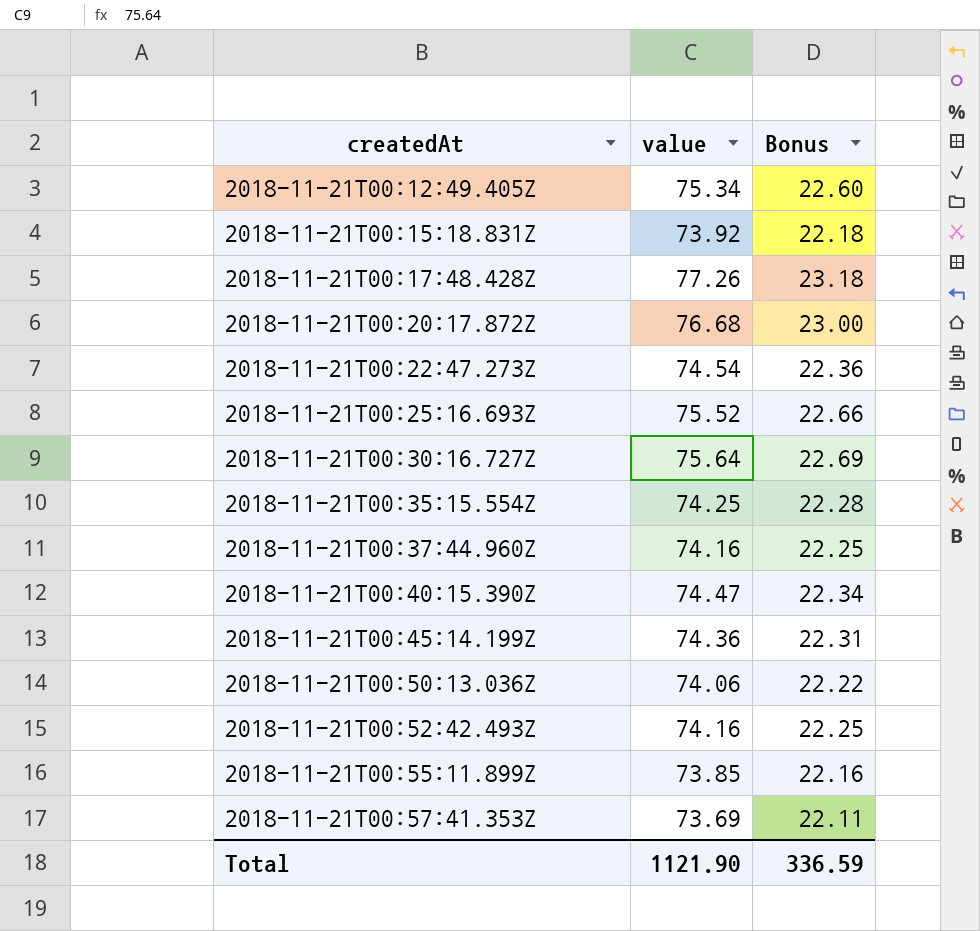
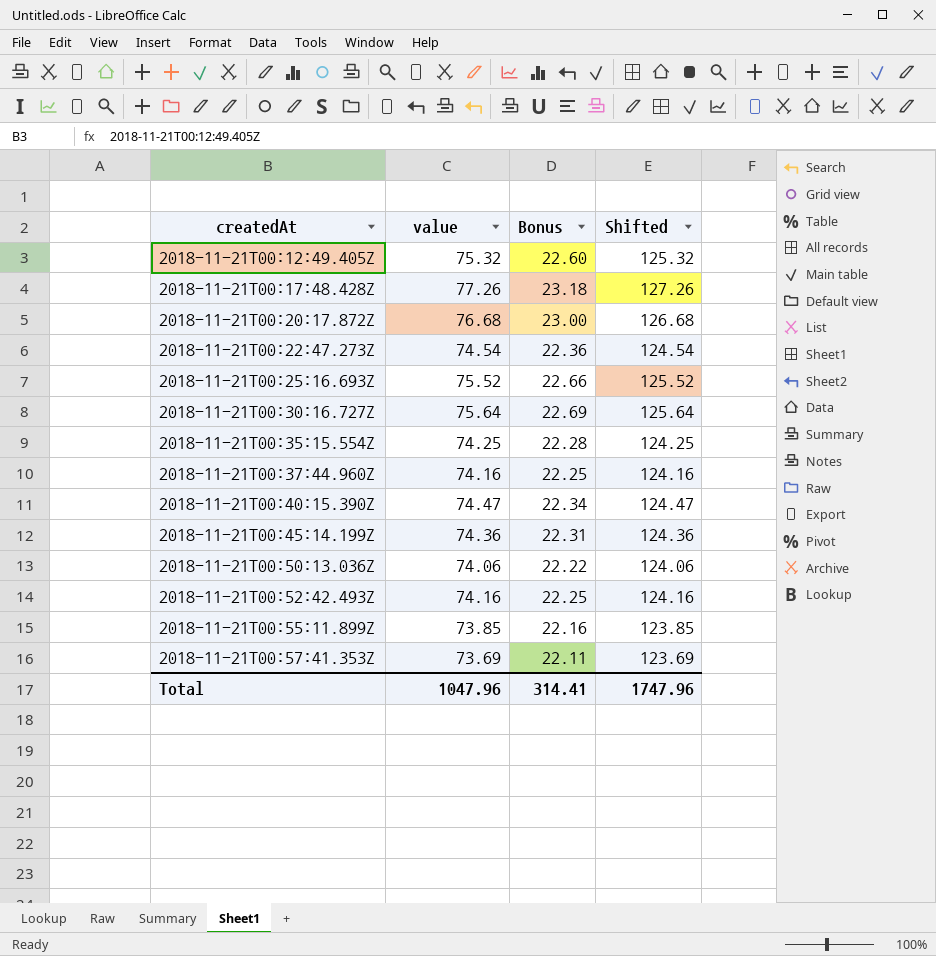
column Shifted | formula: none -> [value] + 50
row 2018-11-21T00:15:18.831Z: 73.92 | 22.18 -> none
2018-11-21T00:12:49.405Z | value: 75.34 -> 75.32
Total | value: 1121.90 -> 1047.96
Total | Bonus: 336.59 -> 314.41

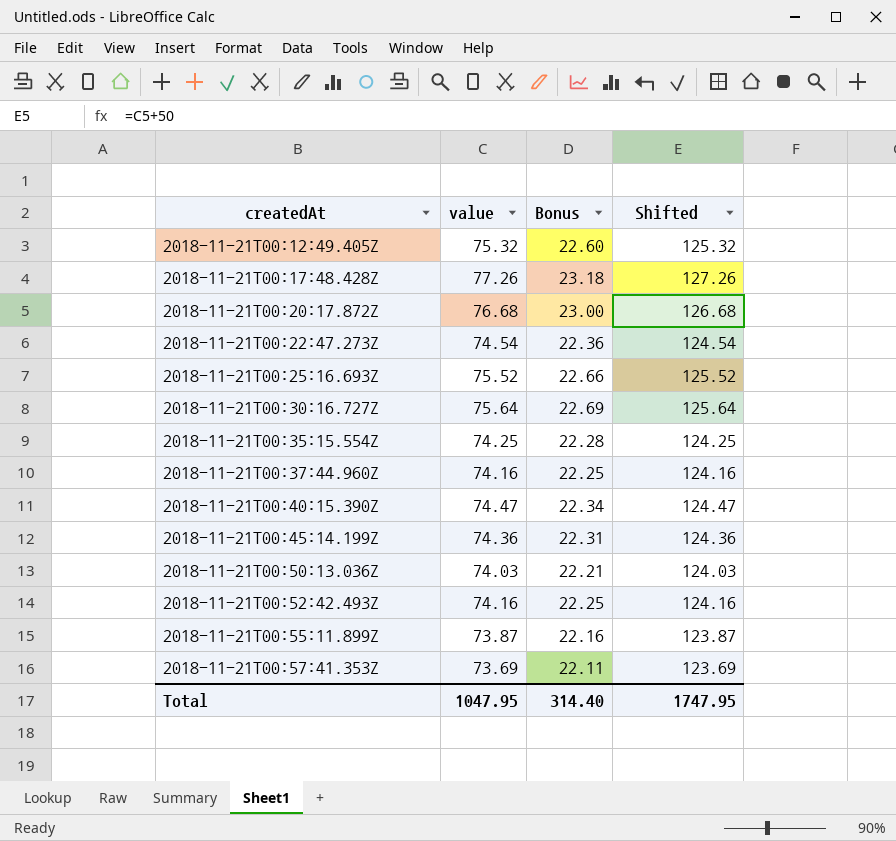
2018-11-21T00:50:13.036Z | value: 74.06 -> 74.03
2018-11-21T00:50:13.036Z | Bonus: 22.22 -> 22.21
2018-11-21T00:50:13.036Z | Shifted: 124.06 -> 124.03
2018-11-21T00:55:11.899Z | value: 73.85 -> 73.87
2018-11-21T00:55:11.899Z | Shifted: 123.85 -> 123.87
Total | value: 1047.96 -> 1047.95
Total | Bonus: 314.41 -> 314.40
Total | Shifted: 1747.96 -> 1747.95

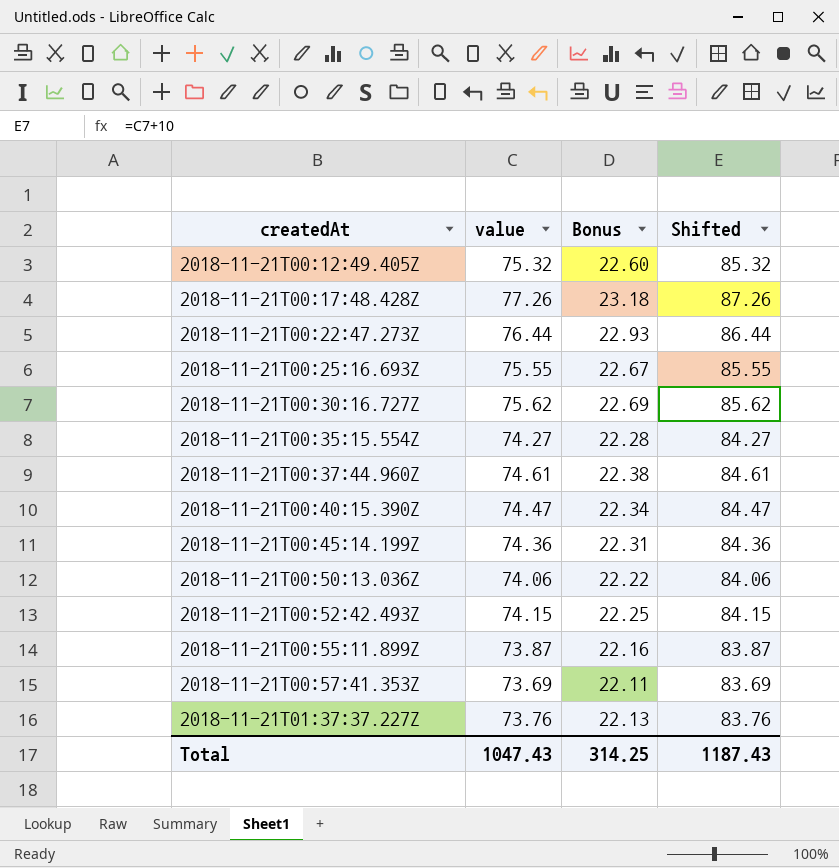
column Shifted | formula: [value] + 50 -> [value] + 10
row 2018-11-21T00:20:17.872Z: 76.68 | 23.00 | 126.68 -> none
2018-11-21T00:22:47.273Z | value: 74.54 -> 76.44
2018-11-21T00:22:47.273Z | Bonus: 22.36 -> 22.93
2018-11-21T00:25:16.693Z | value: 75.52 -> 75.55
2018-11-21T00:25:16.693Z | Bonus: 22.66 -> 22.67
2018-11-21T00:30:16.727Z | value: 75.64 -> 75.62
2018-11-21T00:35:15.554Z | value: 74.25 -> 74.27
2018-11-21T00:37:44.960Z | value: 74.16 -> 74.61
2018-11-21T00:37:44.960Z | Bonus: 22.25 -> 22.38
2018-11-21T00:50:13.036Z | value: 74.03 -> 74.06
2018-11-21T00:50:13.036Z | Bonus: 22.21 -> 22.22
2018-11-21T00:52:42.493Z | value: 74.16 -> 74.15
row 2018-11-21T01:37:37.227Z: none -> 73.76 | 22.13 | 83.76
Total | value: 1047.95 -> 1047.43
Total | Bonus: 314.40 -> 314.25
Total | Shifted: 1747.95 -> 1187.43

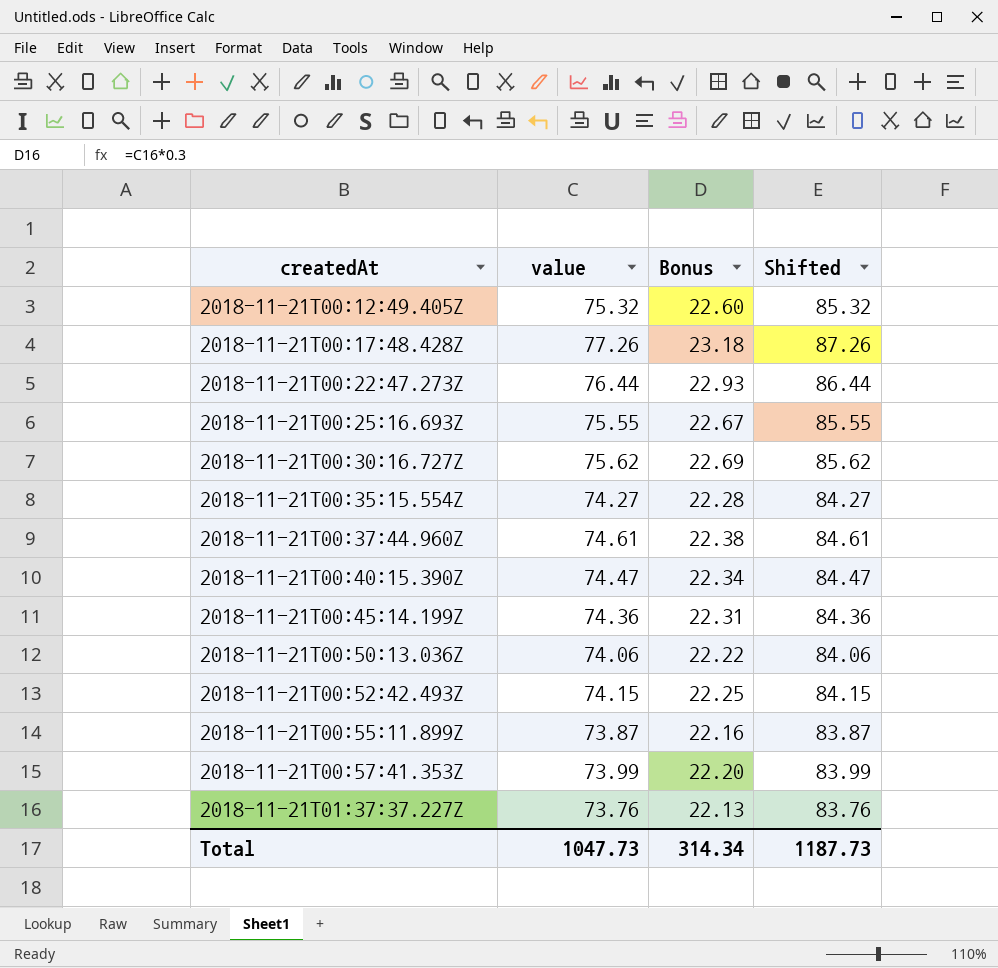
2018-11-21T00:57:41.353Z | value: 73.69 -> 73.99
2018-11-21T00:57:41.353Z | Bonus: 22.11 -> 22.20
2018-11-21T00:57:41.353Z | Shifted: 83.69 -> 83.99
Total | value: 1047.43 -> 1047.73
Total | Bonus: 314.25 -> 314.34
Total | Shifted: 1187.43 -> 1187.73

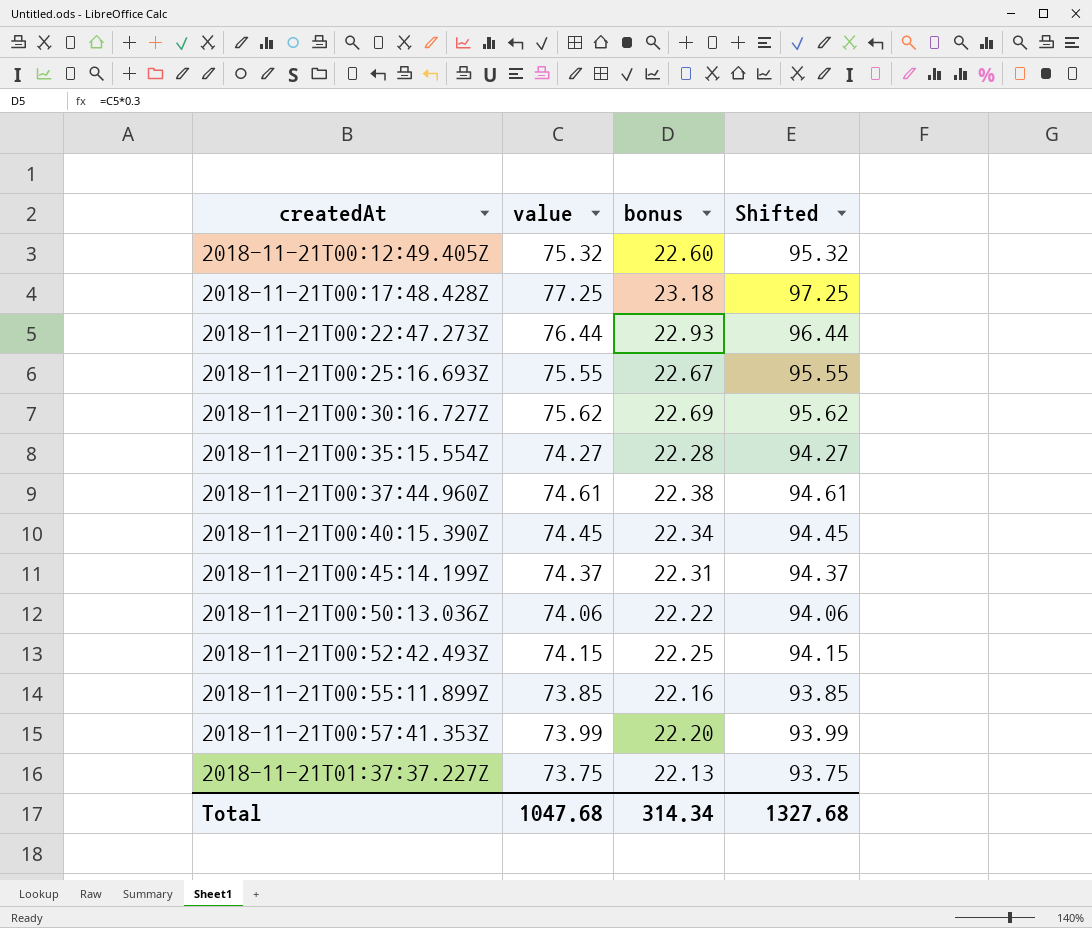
column name: Bonus -> bonus
column Shifted | formula: [value] + 10 -> [value] + 20
2018-11-21T00:17:48.428Z | value: 77.26 -> 77.25
2018-11-21T00:40:15.390Z | value: 74.47 -> 74.45
2018-11-21T00:45:14.199Z | value: 74.36 -> 74.37
2018-11-21T00:55:11.899Z | value: 73.87 -> 73.85
2018-11-21T01:37:37.227Z | value: 73.76 -> 73.75
Total | value: 1047.73 -> 1047.68
Total | Shifted: 1187.73 -> 1327.68

